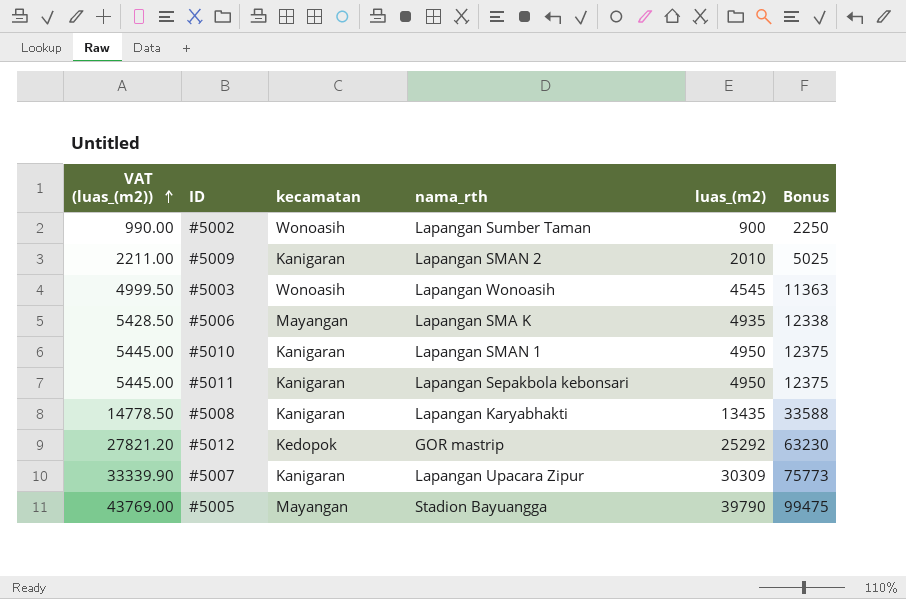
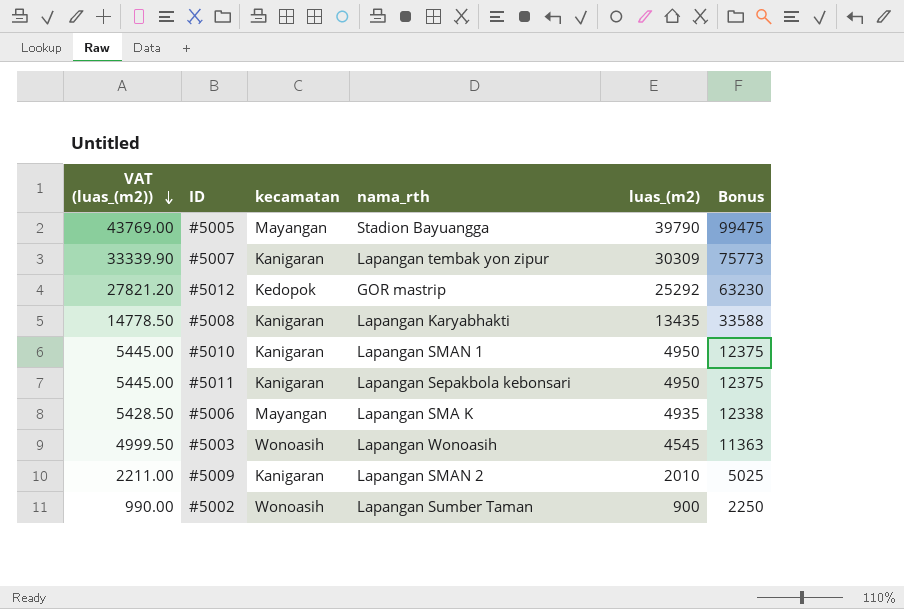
row order: VAT (luas_(m2)) ascending -> VAT (luas_(m2)) descending
#5007 | nama_rth: Lapangan Upacara Zipur -> Lapangan tembak yon zipur

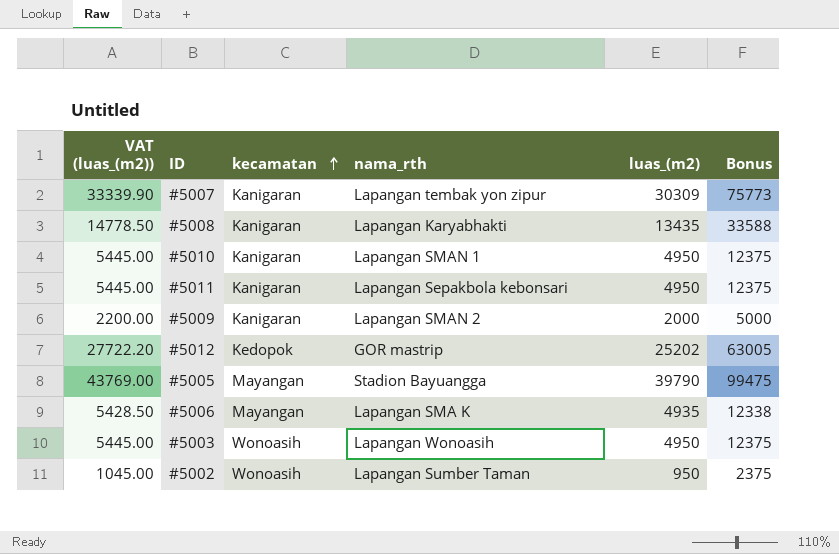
row order: VAT (luas_(m2)) descending -> kecamatan ascending
#5009 | VAT (luas_(m2)): 2211.00 -> 2200.00
#5009 | luas_(m2): 2010 -> 2000
#5009 | Bonus: 5025 -> 5000
#5012 | VAT (luas_(m2)): 27821.20 -> 27722.20
#5012 | luas_(m2): 25292 -> 25202
#5012 | Bonus: 63230 -> 63005
#5003 | VAT (luas_(m2)): 4999.50 -> 5445.00
#5003 | luas_(m2): 4545 -> 4950
#5003 | Bonus: 11363 -> 12375
#5002 | VAT (luas_(m2)): 990.00 -> 1045.00
#5002 | luas_(m2): 900 -> 950
#5002 | Bonus: 2250 -> 2375

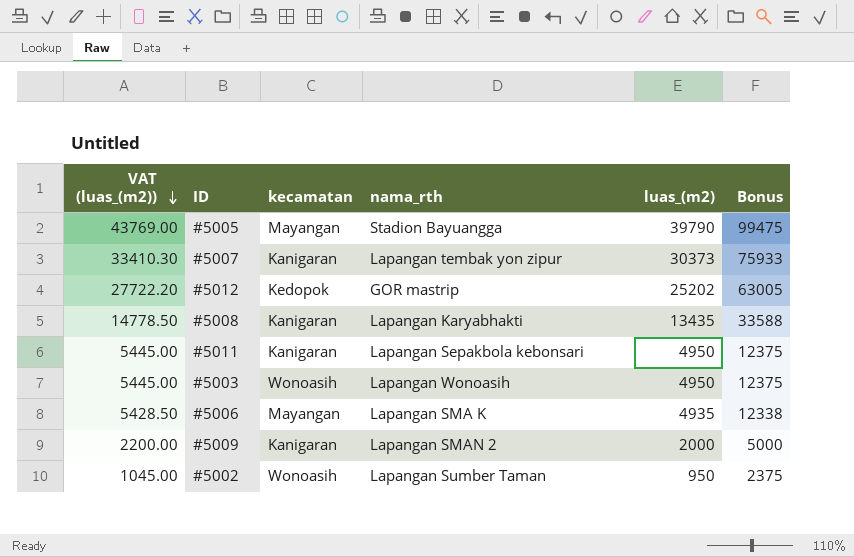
row order: kecamatan ascending -> VAT (luas_(m2)) descending
row #5010: 5445.00 | Kanigaran | Lapangan SMAN 1 | 4950 | 12375 -> none
#5007 | VAT (luas_(m2)): 33339.90 -> 33410.30
#5007 | luas_(m2): 30309 -> 30373
#5007 | Bonus: 75773 -> 75933

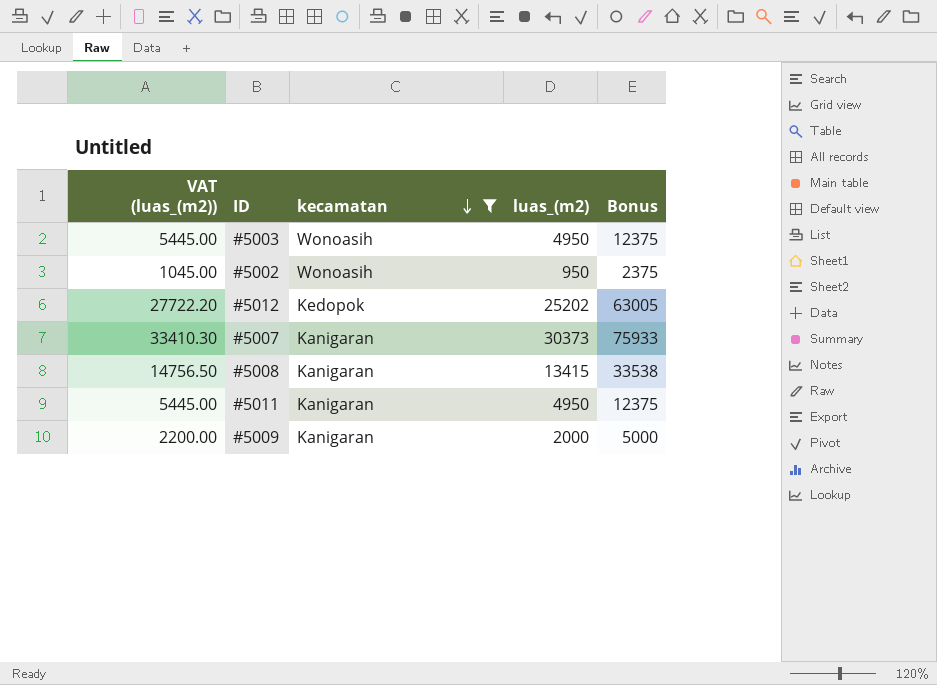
filter: none -> kecamatan != Mayangan
row order: VAT (luas_(m2)) descending -> kecamatan descending
column nama_rth | position: 4 -> none
#5008 | VAT (luas_(m2)): 14778.50 -> 14756.50
#5008 | luas_(m2): 13435 -> 13415
#5008 | Bonus: 33588 -> 33538

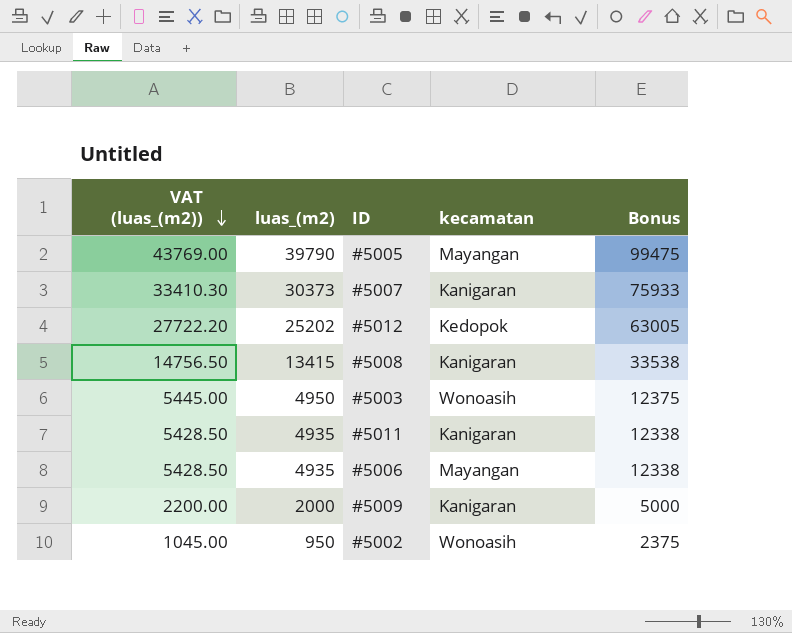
filter: kecamatan != Mayangan -> none
row order: kecamatan descending -> VAT (luas_(m2)) descending
column luas_(m2) | position: 4 -> 2
#5011 | VAT (luas_(m2)): 5445.00 -> 5428.50
#5011 | luas_(m2): 4950 -> 4935
#5011 | Bonus: 12375 -> 12338

